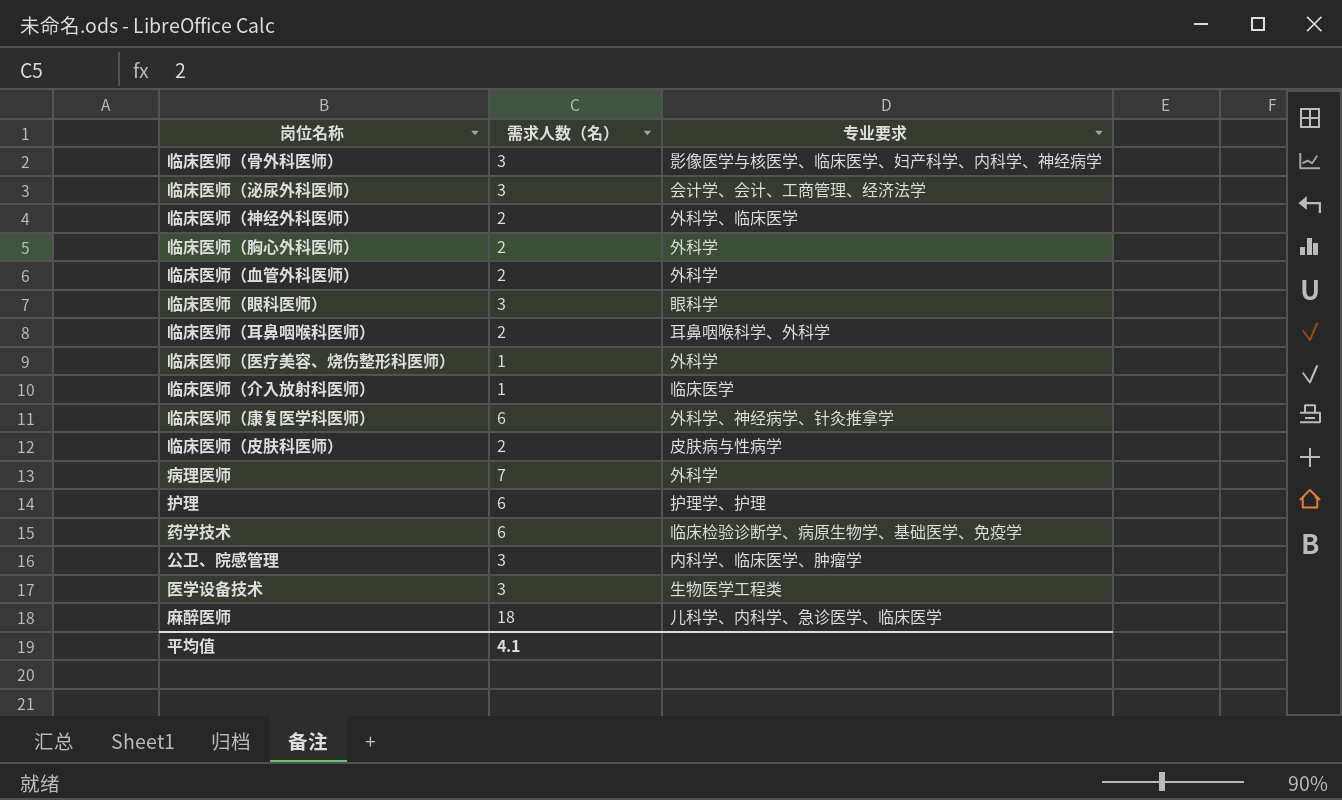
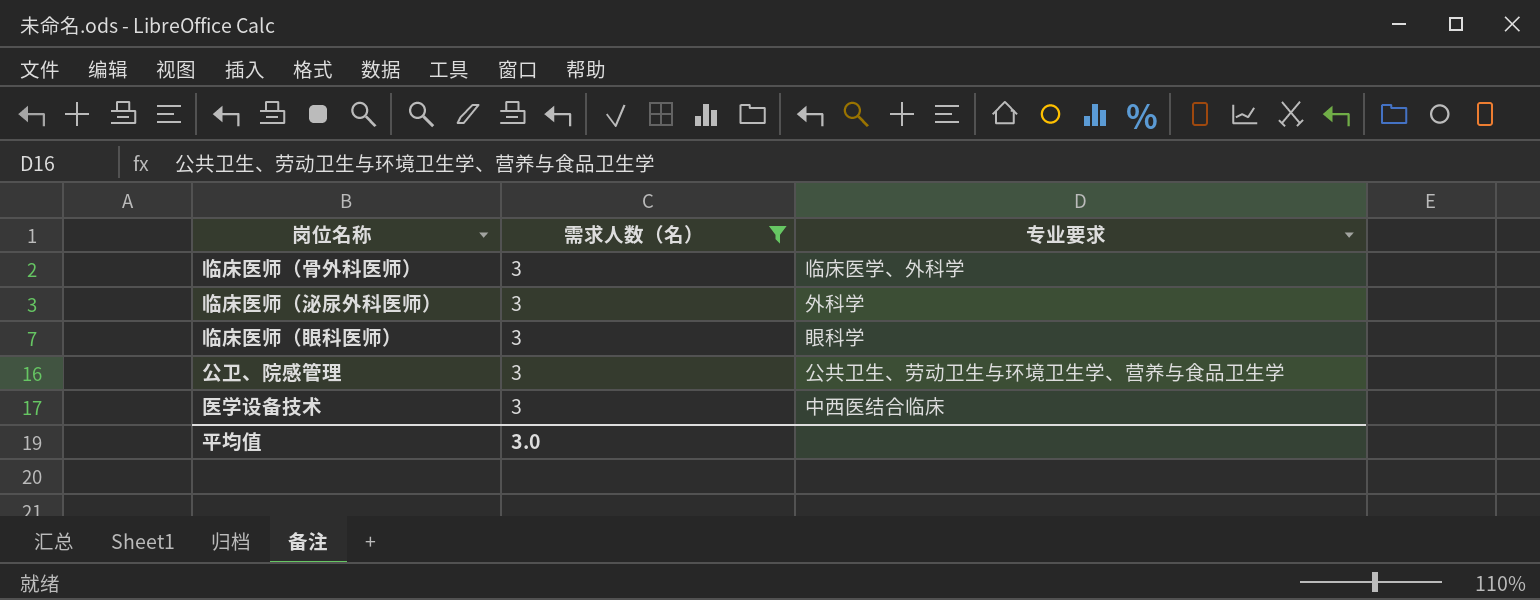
filter: none -> 需求人数（名） = 3
临床医师（骨外科医师） | 专业要求: 影像医学与核医学、临床医学、妇产科学、内科学、神经病学 -> 临床医学、外科学
临床医师（泌尿外科医师） | 专业要求: 会计学、会计、工商管理、经济法学 -> 外科学
公卫、院感管理 | 专业要求: 内科学、临床医学、肿瘤学 -> 公共卫生、劳动卫生与环境卫生学、营养与食品卫生学
医学设备技术 | 专业要求: 生物医学工程类 -> 中西医结合临床
平均值 | 需求人数（名）: 4.1 -> 3.0

